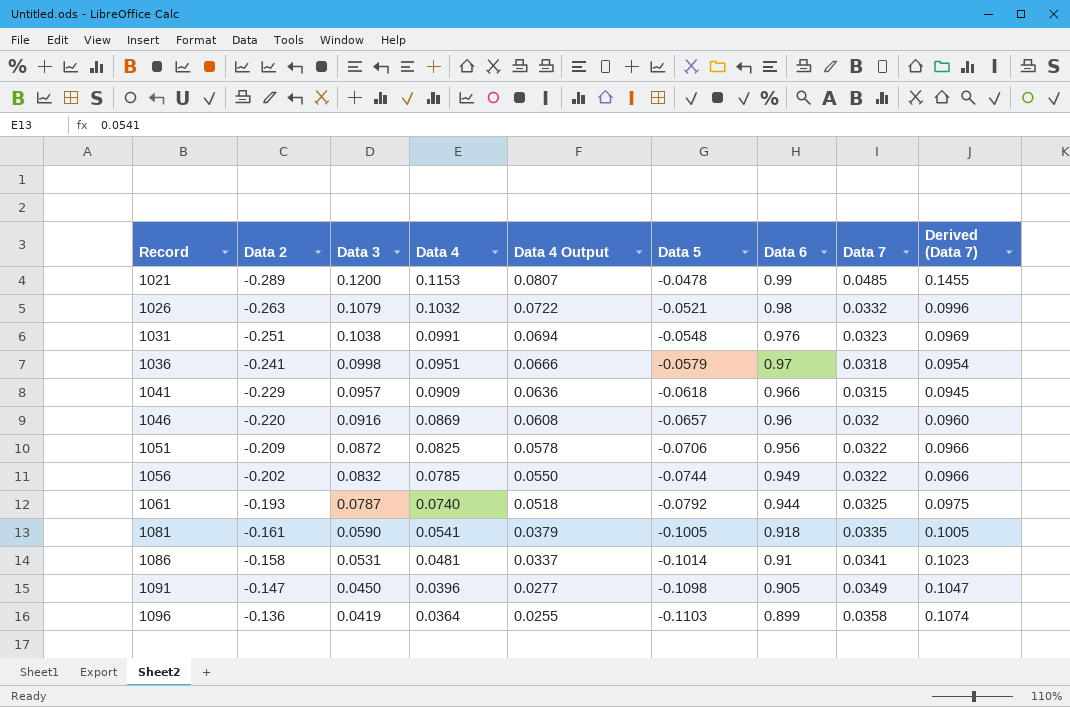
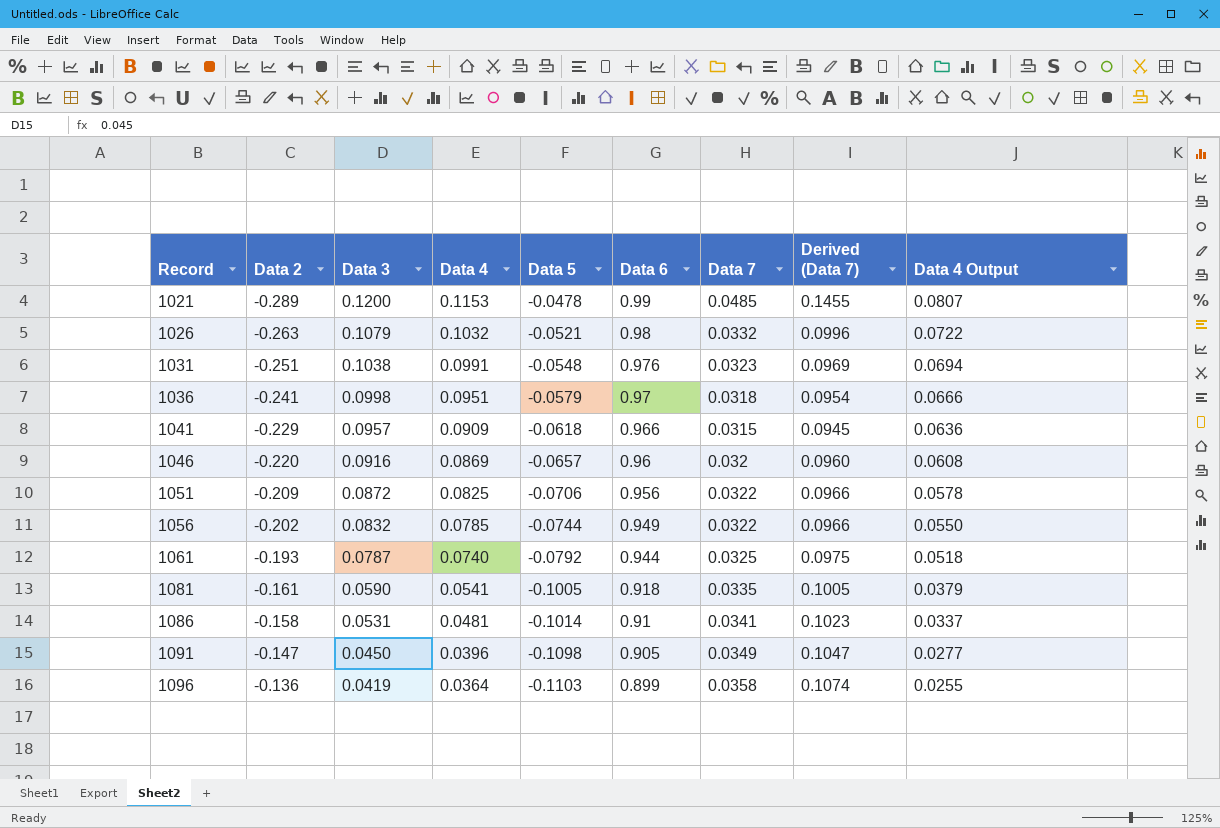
column Data 4 Output | position: 5 -> 9

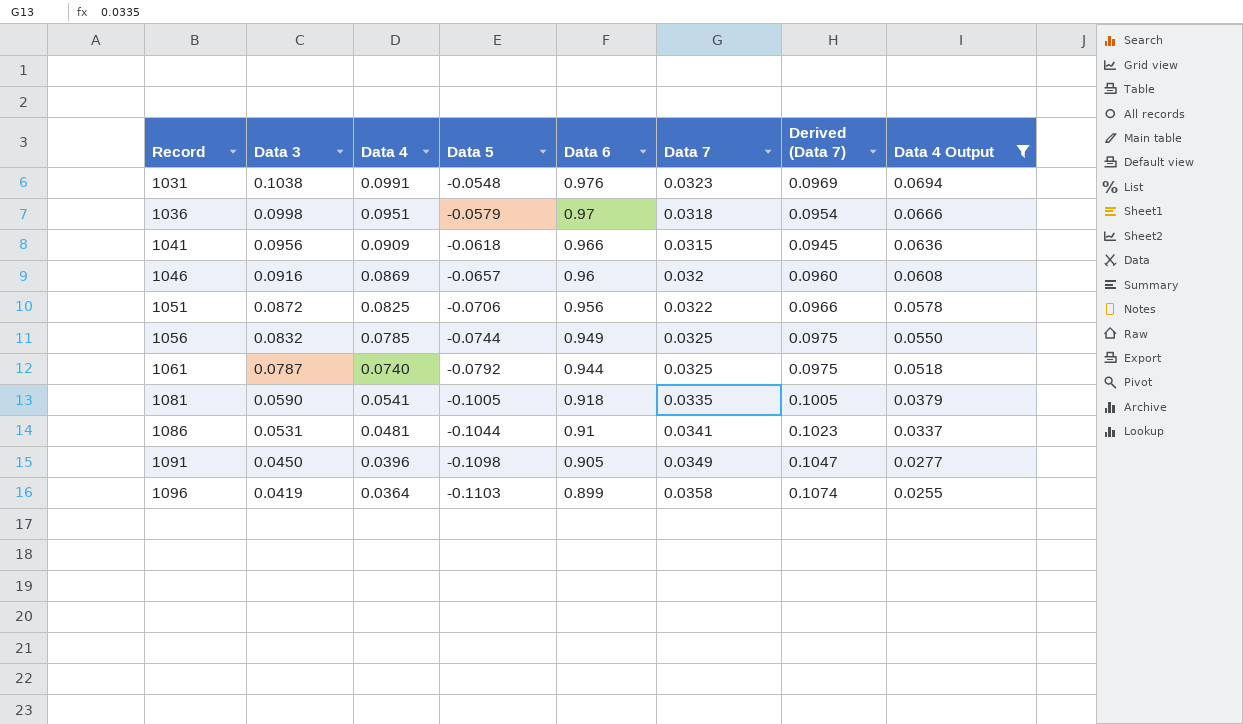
filter: none -> Data 4 Output <= 0.0694
column Data 2 | position: 2 -> none
1041 | Data 3: 0.0957 -> 0.0956
1056 | Data 7: 0.0322 -> 0.0325
1056 | Derived (Data 7): 0.0966 -> 0.0975
1086 | Data 5: -0.1014 -> -0.1044

